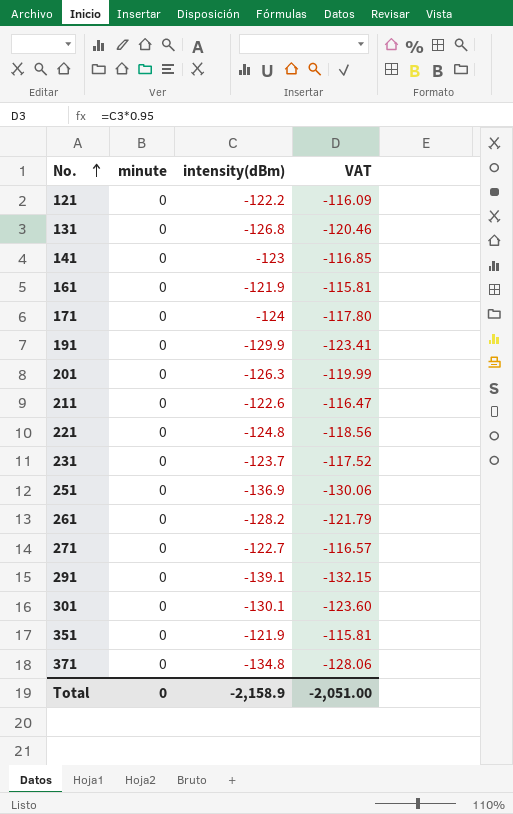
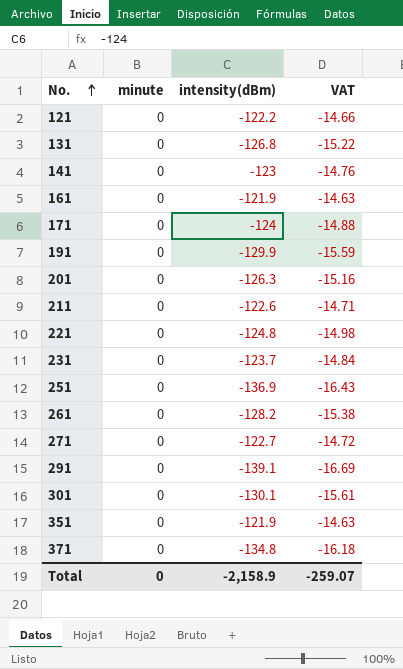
column VAT | formula: [intensity(dBm)] * 0.95 -> [intensity(dBm)] * 0.12
Total | VAT: -2,051.00 -> -259.07

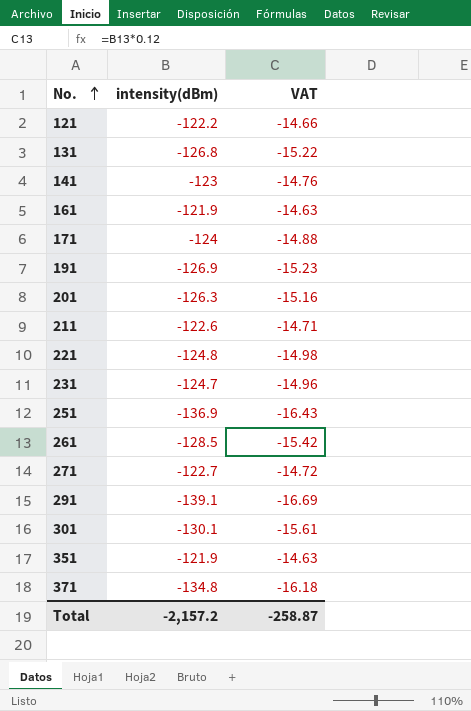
column minute | position: 2 -> none
191 | intensity(dBm): -129.9 -> -126.9
191 | VAT: -15.59 -> -15.23
231 | intensity(dBm): -123.7 -> -124.7
231 | VAT: -14.84 -> -14.96
261 | intensity(dBm): -128.2 -> -128.5
261 | VAT: -15.38 -> -15.42
Total | intensity(dBm): -2,158.9 -> -2,157.2
Total | VAT: -259.07 -> -258.87

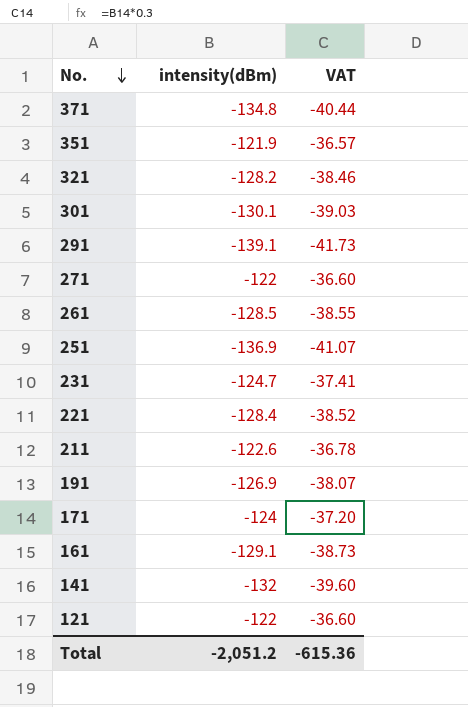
row order: No. ascending -> No. descending
column VAT | formula: [intensity(dBm)] * 0.12 -> [intensity(dBm)] * 0.3
row 131: -126.8 | -15.22 -> none
row 201: -126.3 | -15.16 -> none
row 321: none -> -128.2 | -38.46
271 | intensity(dBm): -122.7 -> -122
221 | intensity(dBm): -124.8 -> -128.4
161 | intensity(dBm): -121.9 -> -129.1
141 | intensity(dBm): -123 -> -132
121 | intensity(dBm): -122.2 -> -122
Total | intensity(dBm): -2,157.2 -> -2,051.2
Total | VAT: -258.87 -> -615.36

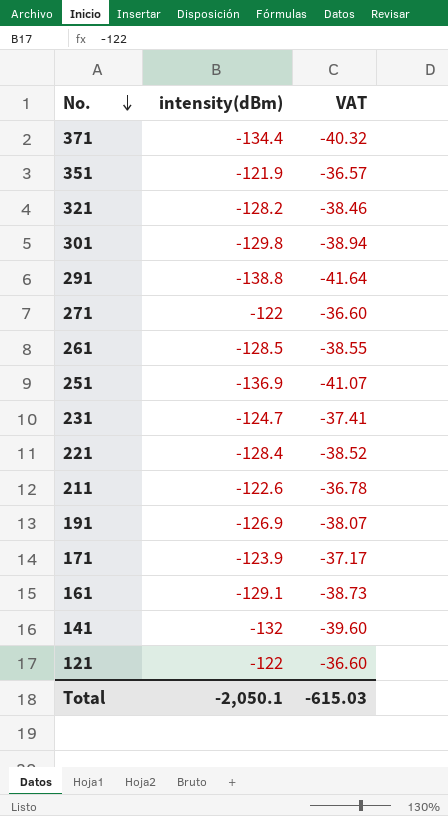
371 | intensity(dBm): -134.8 -> -134.4
371 | VAT: -40.44 -> -40.32
301 | intensity(dBm): -130.1 -> -129.8
301 | VAT: -39.03 -> -38.94
291 | intensity(dBm): -139.1 -> -138.8
291 | VAT: -41.73 -> -41.64
171 | intensity(dBm): -124 -> -123.9
171 | VAT: -37.20 -> -37.17
Total | intensity(dBm): -2,051.2 -> -2,050.1
Total | VAT: -615.36 -> -615.03

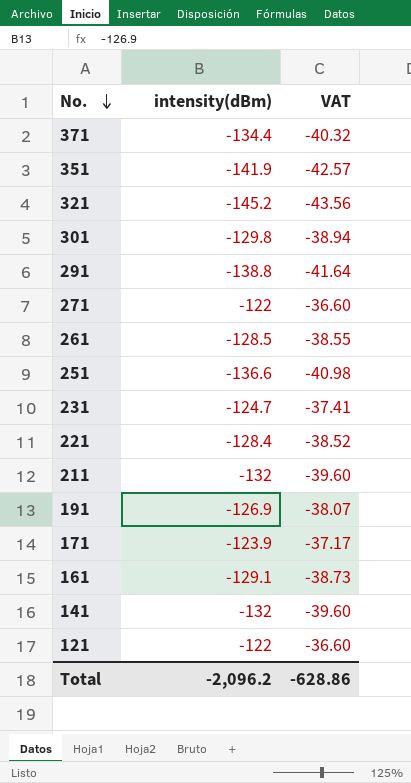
351 | intensity(dBm): -121.9 -> -141.9
351 | VAT: -36.57 -> -42.57
321 | intensity(dBm): -128.2 -> -145.2
321 | VAT: -38.46 -> -43.56
251 | intensity(dBm): -136.9 -> -136.6
251 | VAT: -41.07 -> -40.98
211 | intensity(dBm): -122.6 -> -132
211 | VAT: -36.78 -> -39.60
Total | intensity(dBm): -2,050.1 -> -2,096.2
Total | VAT: -615.03 -> -628.86

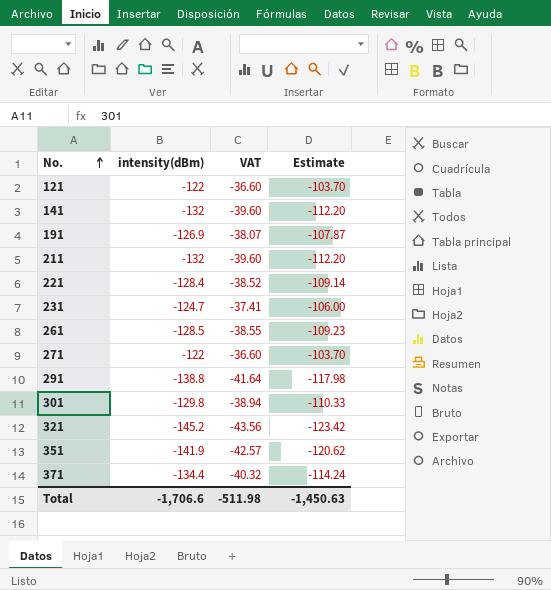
row order: No. descending -> No. ascending
column Estimate | formula: none -> [intensity(dBm)] * 0.85
row 251: -136.6 | -40.98 -> none
row 171: -123.9 | -37.17 -> none
row 161: -129.1 | -38.73 -> none
Total | intensity(dBm): -2,096.2 -> -1,706.6
Total | VAT: -628.86 -> -511.98

